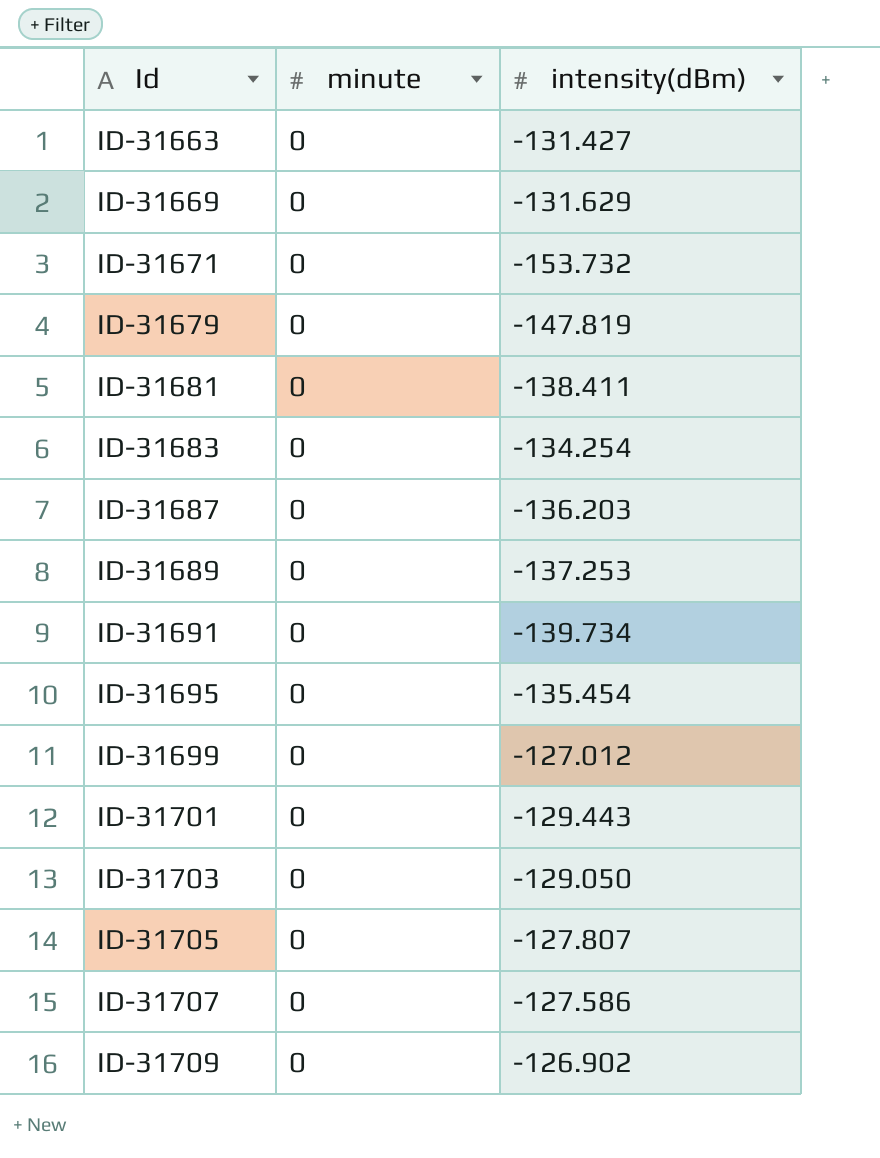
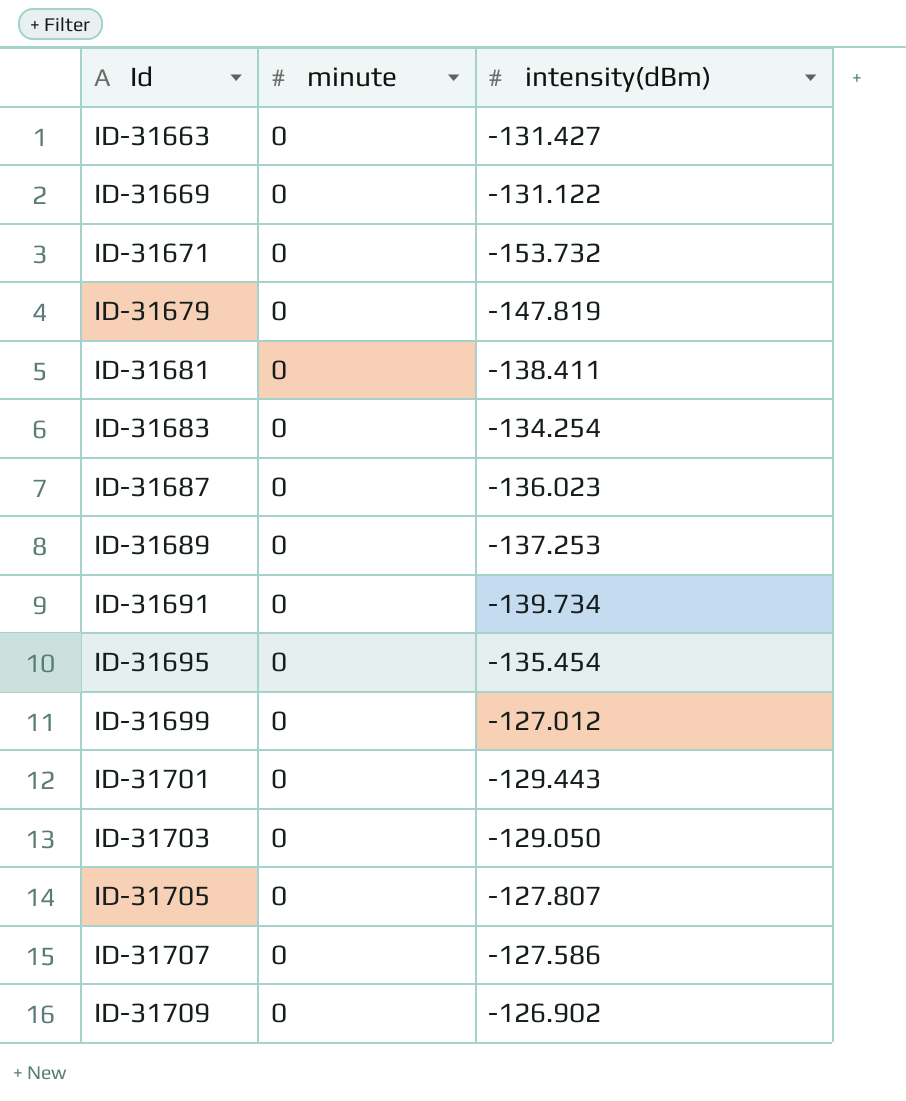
ID-31669 | intensity(dBm): -131.629 -> -131.122
ID-31687 | intensity(dBm): -136.203 -> -136.023

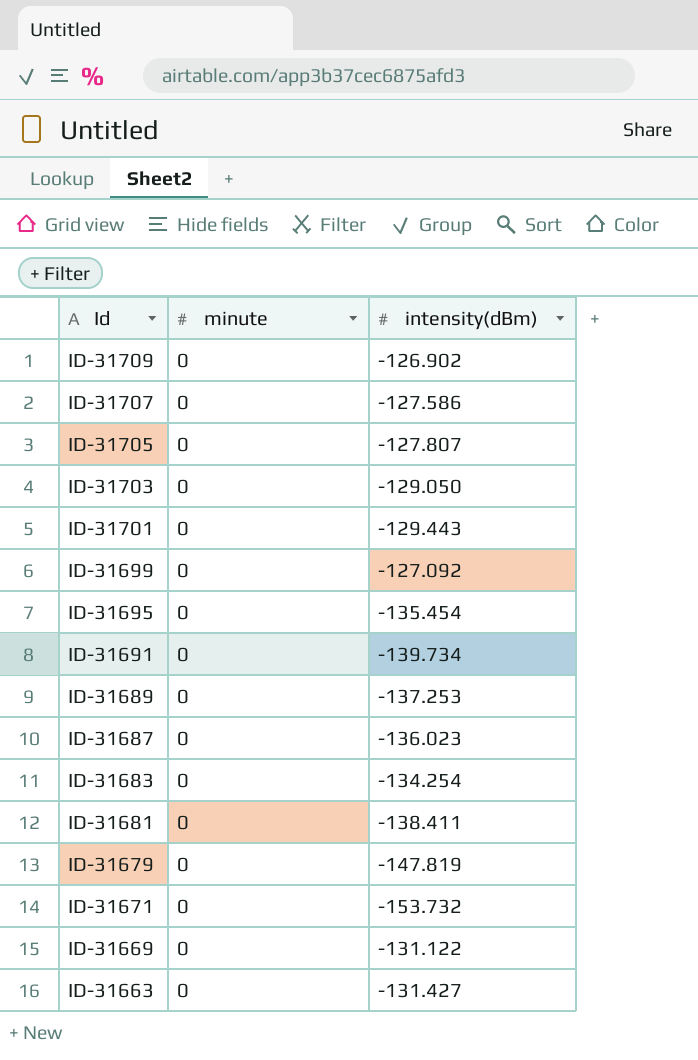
row order: Id ascending -> Id descending
ID-31699 | intensity(dBm): -127.012 -> -127.092

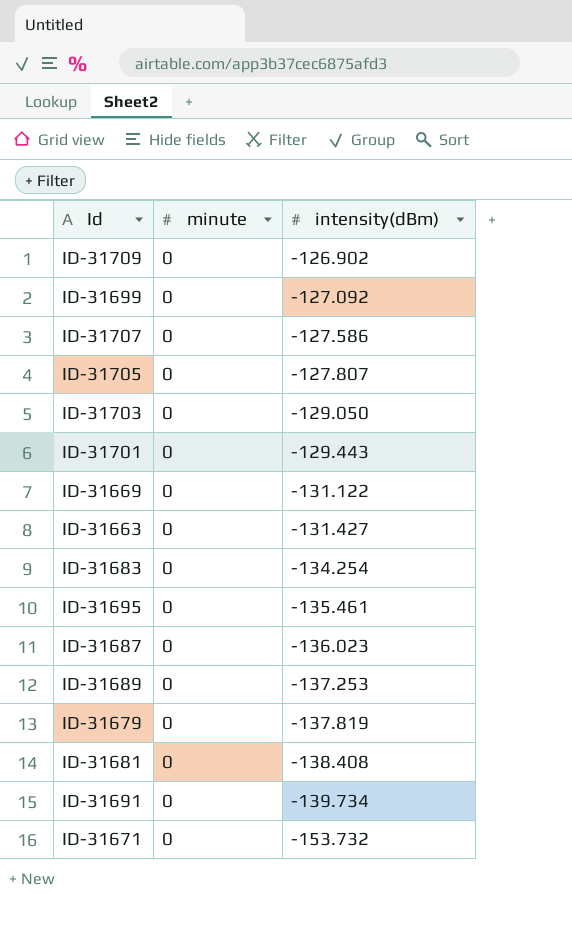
row order: Id descending -> intensity(dBm) descending
ID-31695 | intensity(dBm): -135.454 -> -135.461
ID-31679 | intensity(dBm): -147.819 -> -137.819
ID-31681 | intensity(dBm): -138.411 -> -138.408

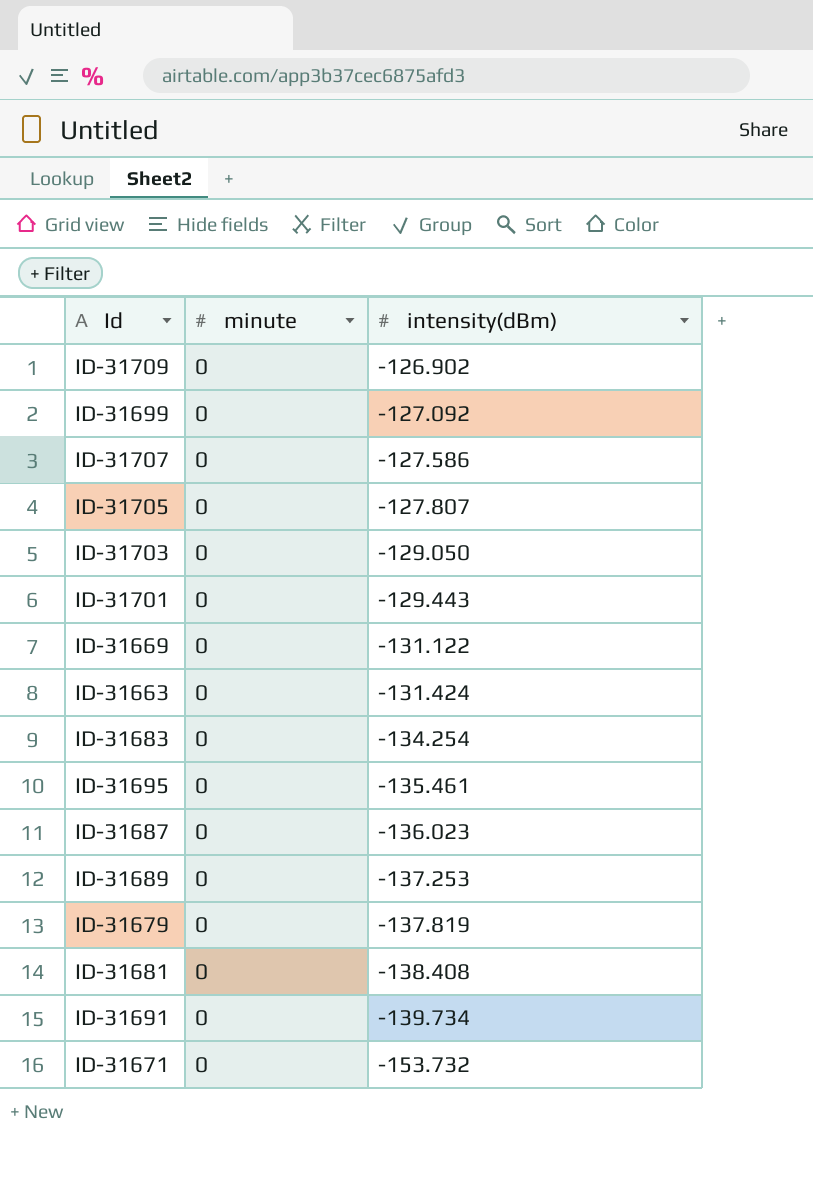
ID-31663 | intensity(dBm): -131.427 -> -131.424

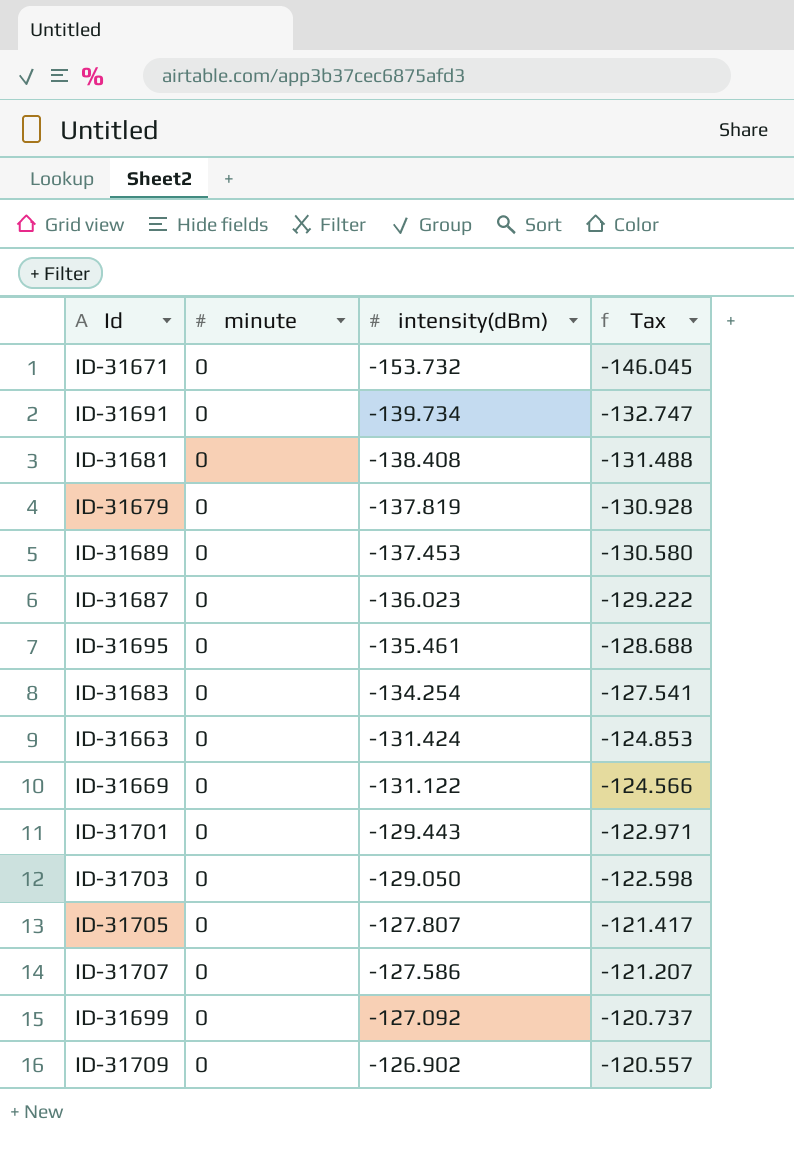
row order: intensity(dBm) descending -> intensity(dBm) ascending
column Tax | formula: none -> [intensity(dBm)] * 0.95
ID-31689 | intensity(dBm): -137.253 -> -137.453

